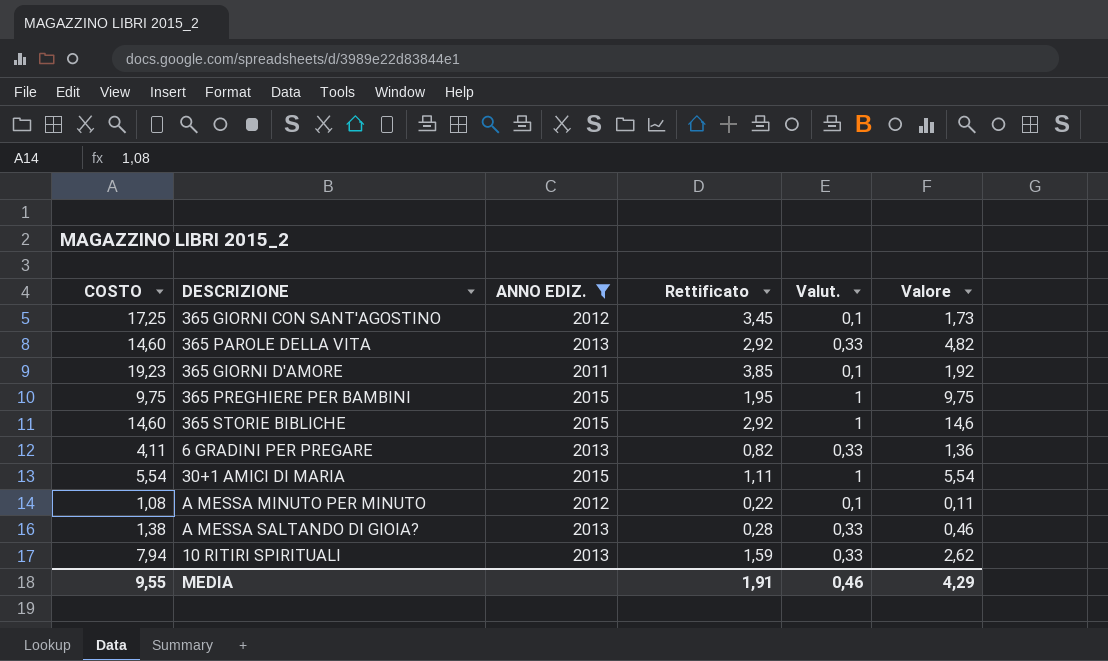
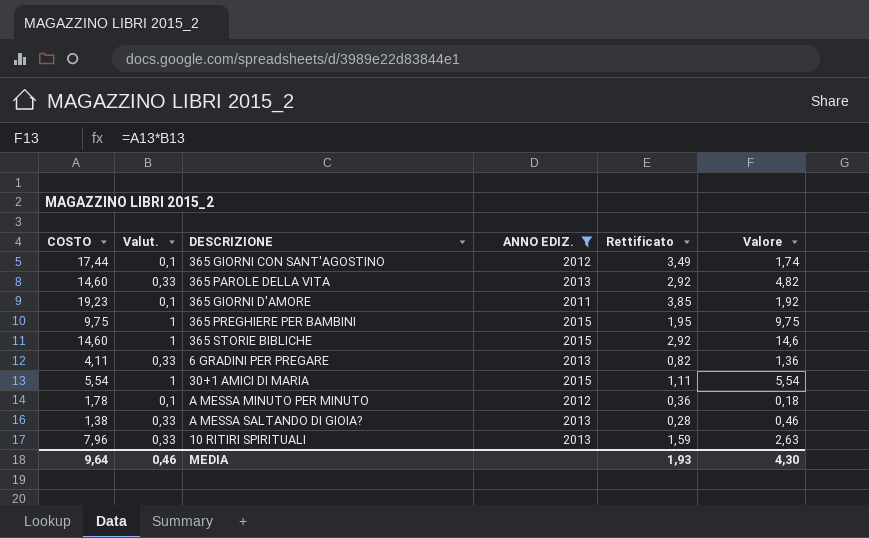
column Valut. | position: 5 -> 2
365 GIORNI CON SANT'AGOSTINO | COSTO: 17,25 -> 17,44
365 GIORNI CON SANT'AGOSTINO | Rettificato: 3,45 -> 3,49
365 GIORNI CON SANT'AGOSTINO | Valore: 1,73 -> 1,74
A MESSA MINUTO PER MINUTO | COSTO: 1,08 -> 1,78
A MESSA MINUTO PER MINUTO | Rettificato: 0,22 -> 0,36
A MESSA MINUTO PER MINUTO | Valore: 0,11 -> 0,18
10 RITIRI SPIRITUALI | COSTO: 7,94 -> 7,96
10 RITIRI SPIRITUALI | Valore: 2,62 -> 2,63
MEDIA | COSTO: 9,55 -> 9,64
MEDIA | Rettificato: 1,91 -> 1,93
MEDIA | Valore: 4,29 -> 4,30

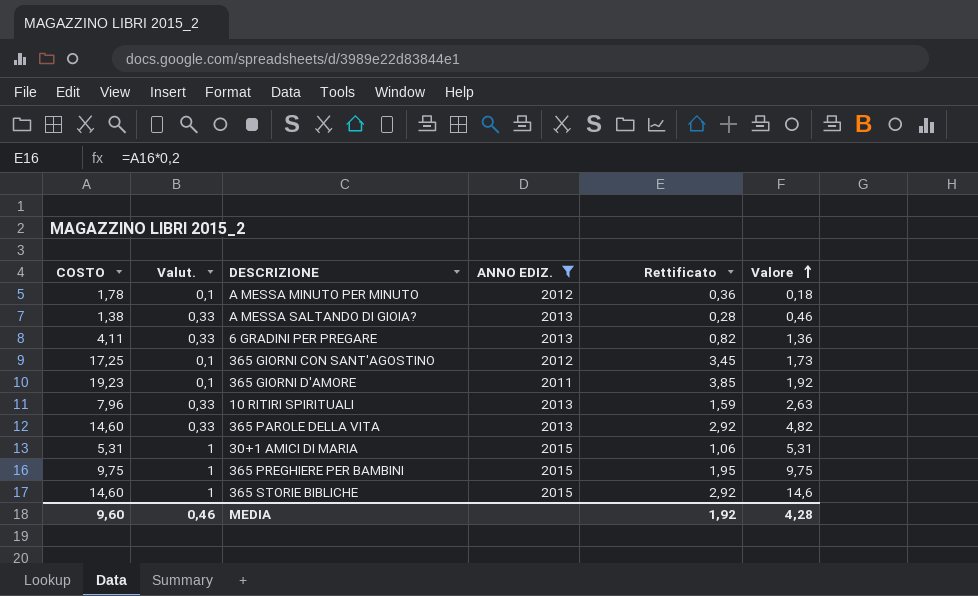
row order: none -> Valore ascending
365 GIORNI CON SANT'AGOSTINO | COSTO: 17,44 -> 17,25
365 GIORNI CON SANT'AGOSTINO | Rettificato: 3,49 -> 3,45
365 GIORNI CON SANT'AGOSTINO | Valore: 1,74 -> 1,73
30+1 AMICI DI MARIA | COSTO: 5,54 -> 5,31
30+1 AMICI DI MARIA | Rettificato: 1,11 -> 1,06
30+1 AMICI DI MARIA | Valore: 5,54 -> 5,31
MEDIA | COSTO: 9,64 -> 9,60
MEDIA | Rettificato: 1,93 -> 1,92
MEDIA | Valore: 4,30 -> 4,28

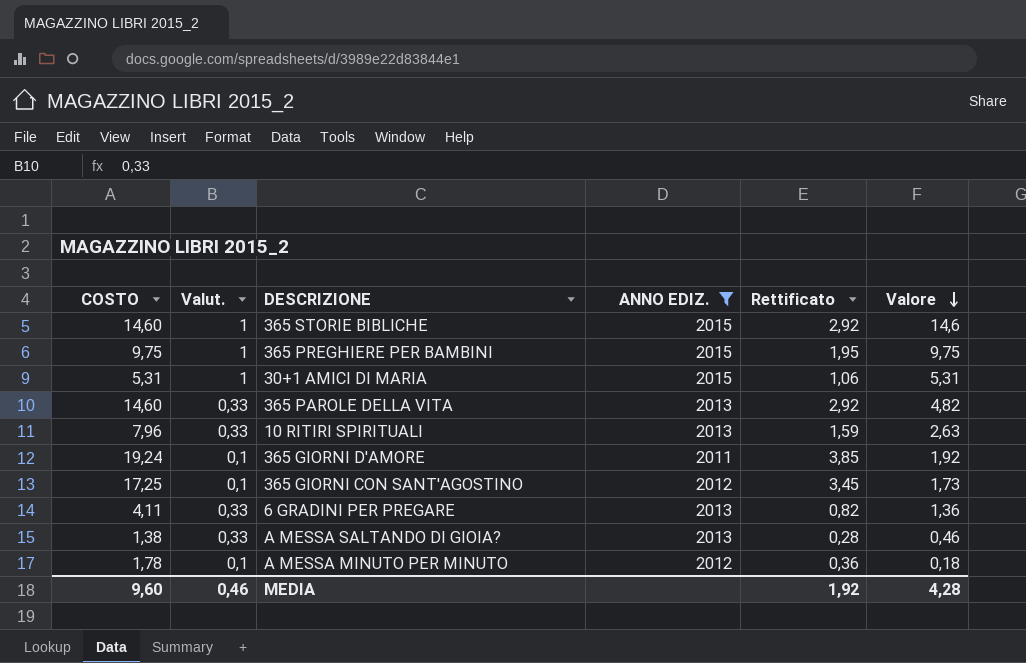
row order: Valore ascending -> Valore descending
365 GIORNI D'AMORE | COSTO: 19,23 -> 19,24

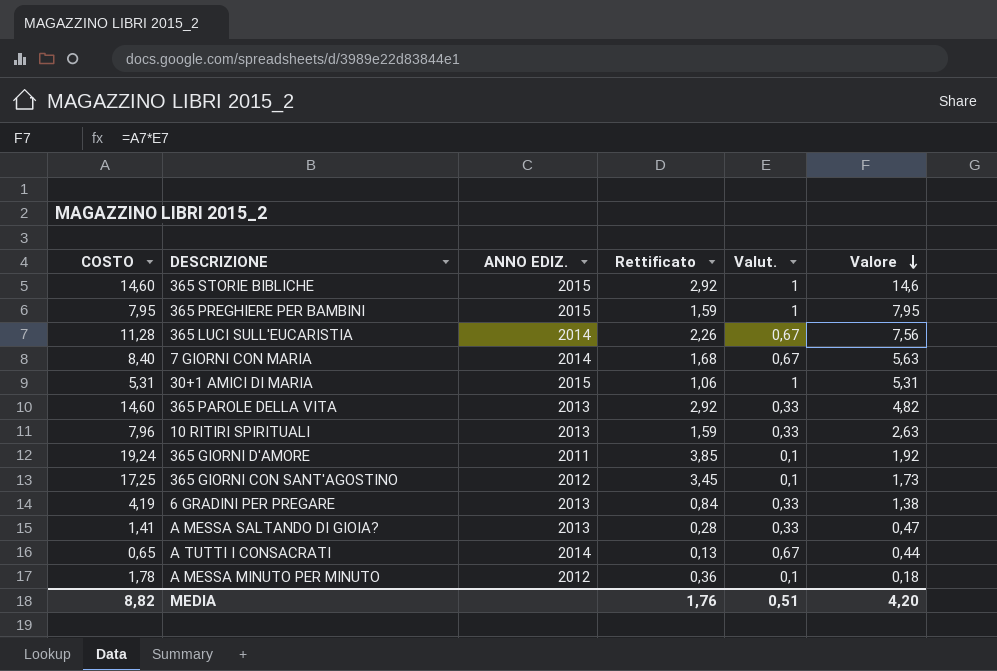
filter: ANNO EDIZ. != 2014 -> none
column Valut. | position: 2 -> 5
365 PREGHIERE PER BAMBINI | COSTO: 9,75 -> 7,95
365 PREGHIERE PER BAMBINI | Rettificato: 1,95 -> 1,59
365 PREGHIERE PER BAMBINI | Valore: 9,75 -> 7,95
6 GRADINI PER PREGARE | COSTO: 4,11 -> 4,19
6 GRADINI PER PREGARE | Rettificato: 0,82 -> 0,84
6 GRADINI PER PREGARE | Valore: 1,36 -> 1,38
A MESSA SALTANDO DI GIOIA? | COSTO: 1,38 -> 1,41
A MESSA SALTANDO DI GIOIA? | Valore: 0,46 -> 0,47
MEDIA | COSTO: 9,60 -> 8,82
MEDIA | Rettificato: 1,92 -> 1,76
MEDIA | Valut.: 0,46 -> 0,51
MEDIA | Valore: 4,28 -> 4,20

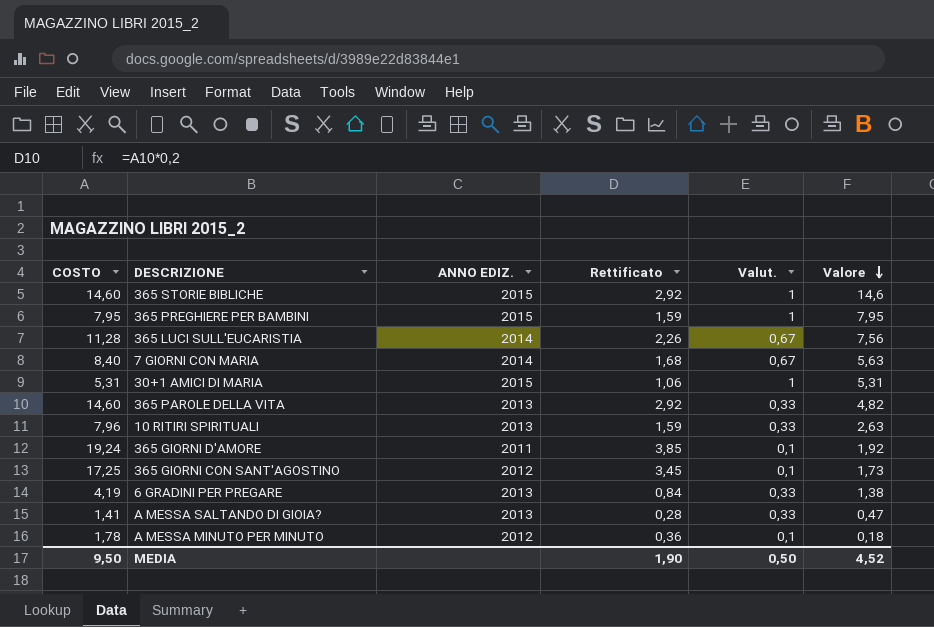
row A TUTTI I CONSACRATI: 0,65 | 2014 | 0,13 | 0,67 | 0,44 -> none
MEDIA | COSTO: 8,82 -> 9,50
MEDIA | Rettificato: 1,76 -> 1,90
MEDIA | Valut.: 0,51 -> 0,50
MEDIA | Valore: 4,20 -> 4,52

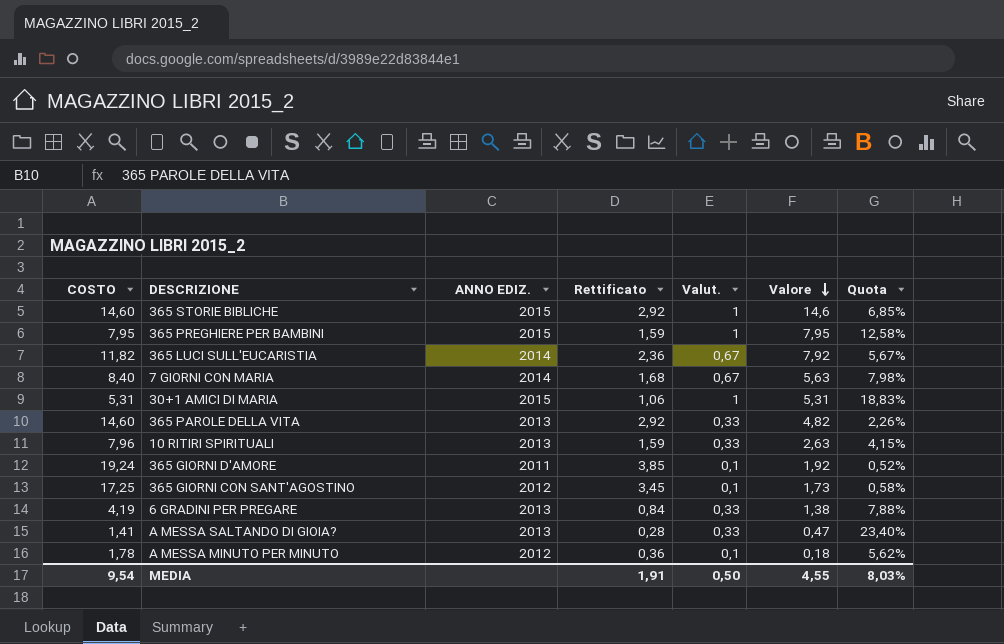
column Quota | formula: none -> [Valut.] / [COSTO]
365 LUCI SULL'EUCARISTIA | COSTO: 11,28 -> 11,82
365 LUCI SULL'EUCARISTIA | Rettificato: 2,26 -> 2,36
365 LUCI SULL'EUCARISTIA | Valore: 7,56 -> 7,92
MEDIA | COSTO: 9,50 -> 9,54
MEDIA | Rettificato: 1,90 -> 1,91
MEDIA | Valore: 4,52 -> 4,55

